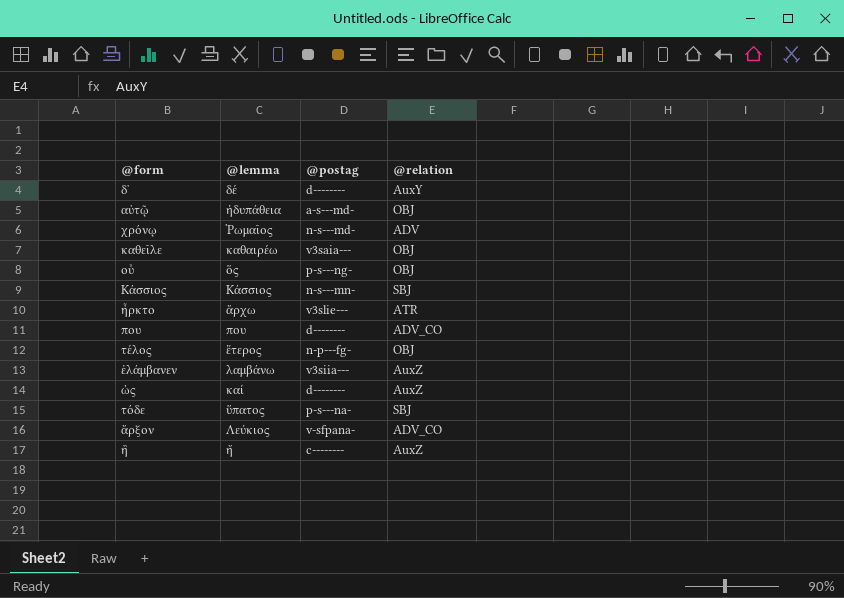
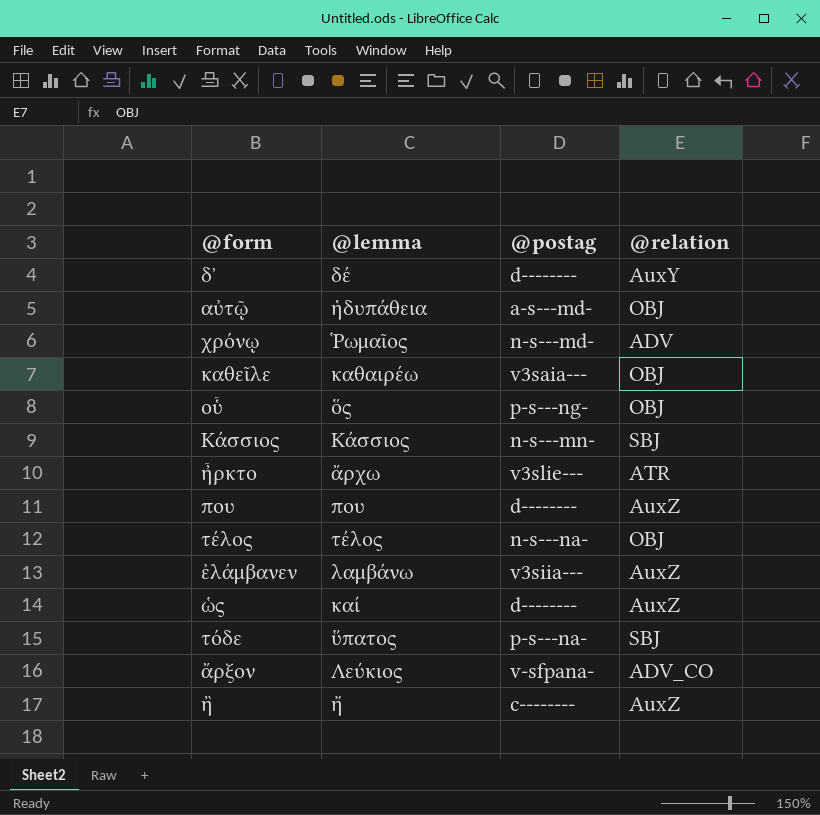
που | @relation: ADV_CO -> AuxZ
τέλος | @lemma: ἕτερος -> τέλος
τέλος | @postag: n-p---fg- -> n-s---na-

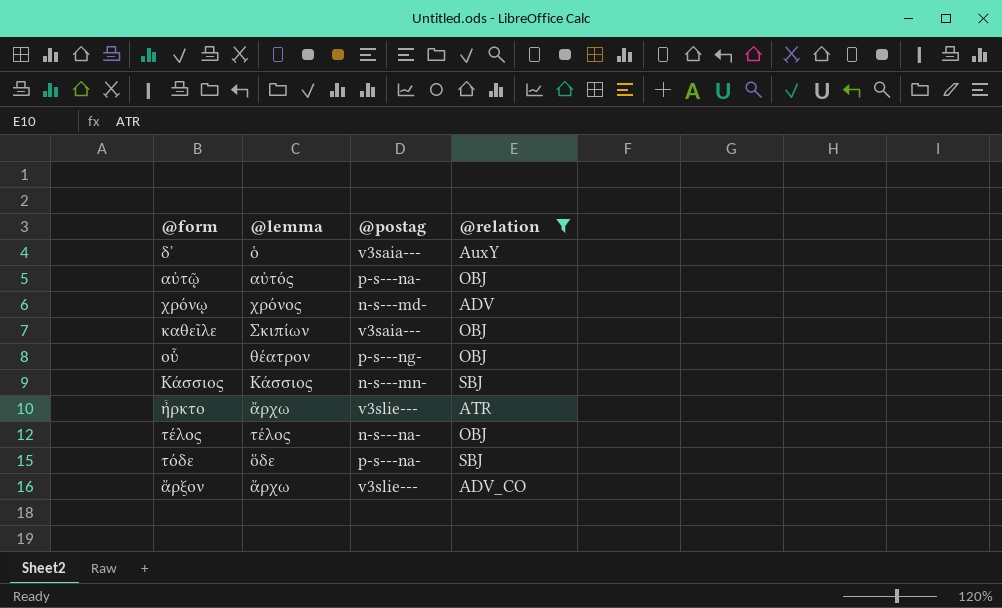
filter: none -> @relation != AuxZ
δʼ | @lemma: δέ -> ὁ
δʼ | @postag: d-------- -> v3saia---
αὐτῷ | @lemma: ἡδυπάθεια -> αὐτός
αὐτῷ | @postag: a-s---md- -> p-s---na-
χρόνῳ | @lemma: Ῥωμαῖος -> χρόνος
καθεῖλε | @lemma: καθαιρέω -> Σκιπίων
οὗ | @lemma: ὅς -> θέατρον
τόδε | @lemma: ὕπατος -> ὅδε
ἄρξον | @lemma: Λεύκιος -> ἄρχω
ἄρξον | @postag: v-sfpana- -> v3slie---

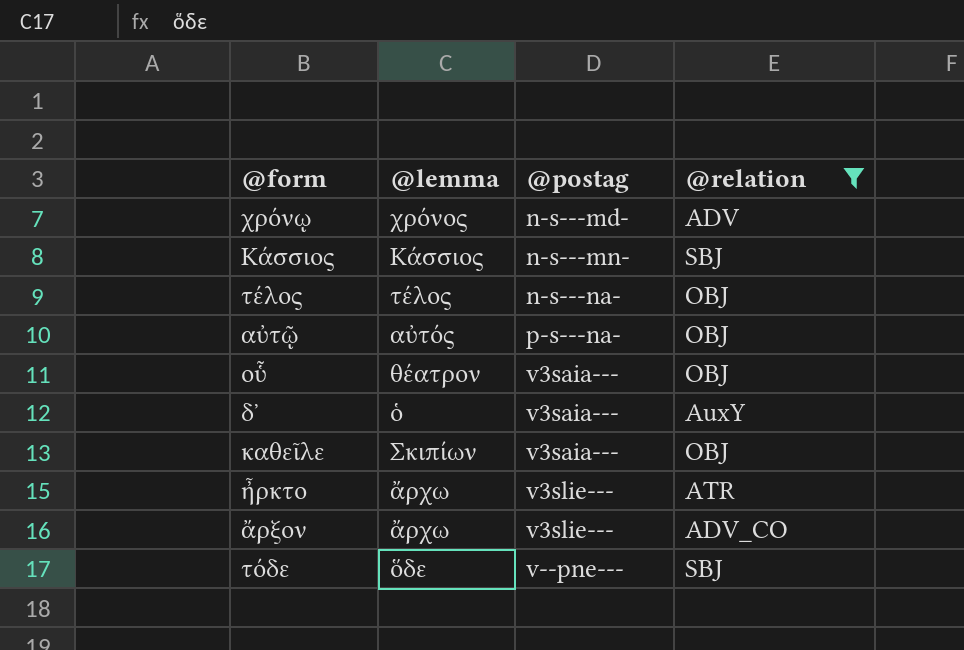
row order: none -> @postag ascending
οὗ | @postag: p-s---ng- -> v3saia---
τόδε | @postag: p-s---na- -> v--pne---

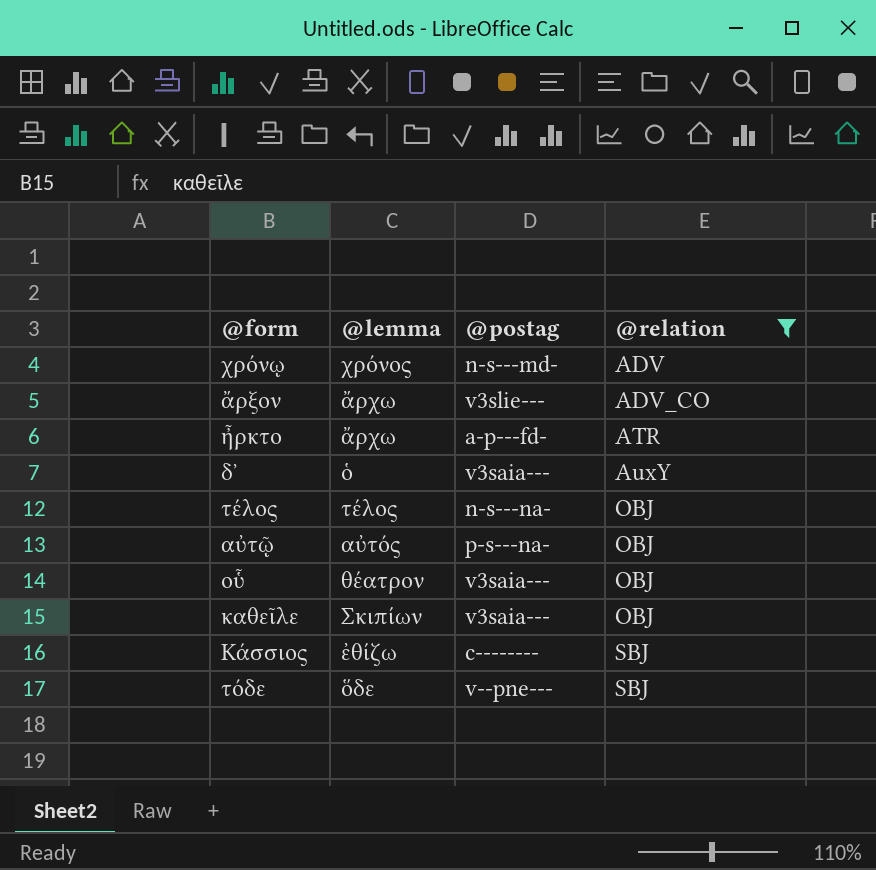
row order: @postag ascending -> @relation ascending
ἦρκτο | @postag: v3slie--- -> a-p---fd-
Κάσσιος | @lemma: Κάσσιος -> ἐθίζω
Κάσσιος | @postag: n-s---mn- -> c--------

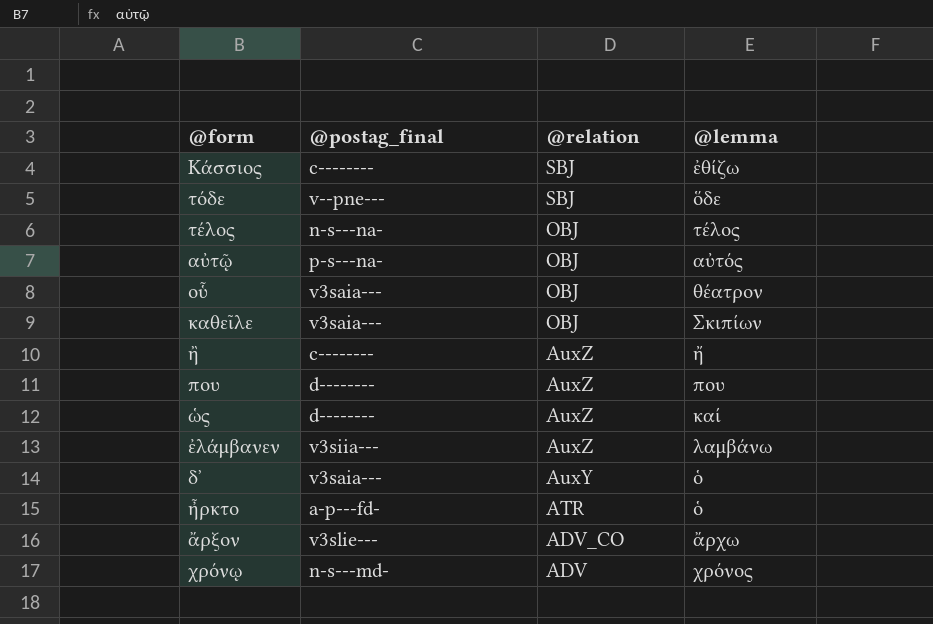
filter: @relation != AuxZ -> none
row order: @relation ascending -> @relation descending
column name: @postag -> @postag_final
column @lemma | position: 2 -> 4
ἦρκτο | @lemma: ἄρχω -> ὁ

